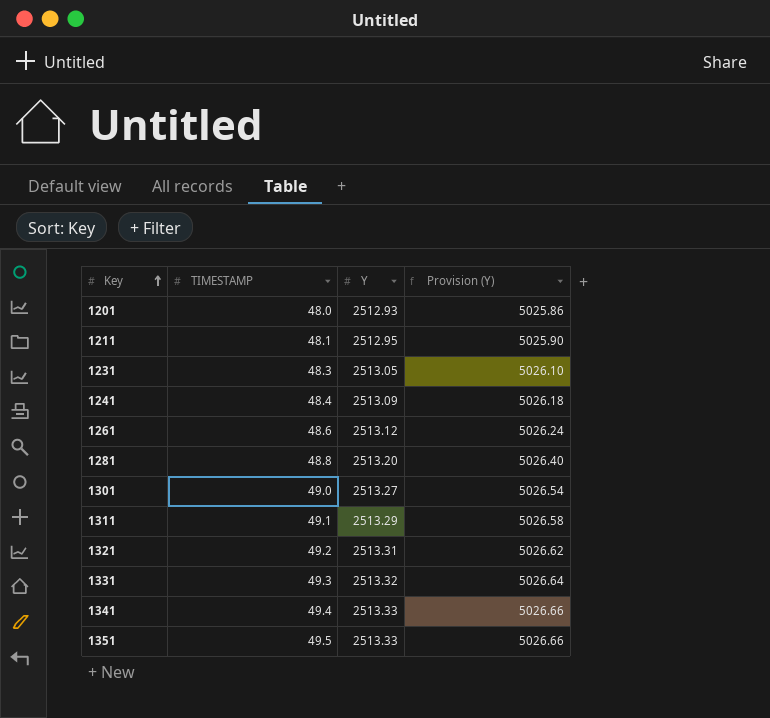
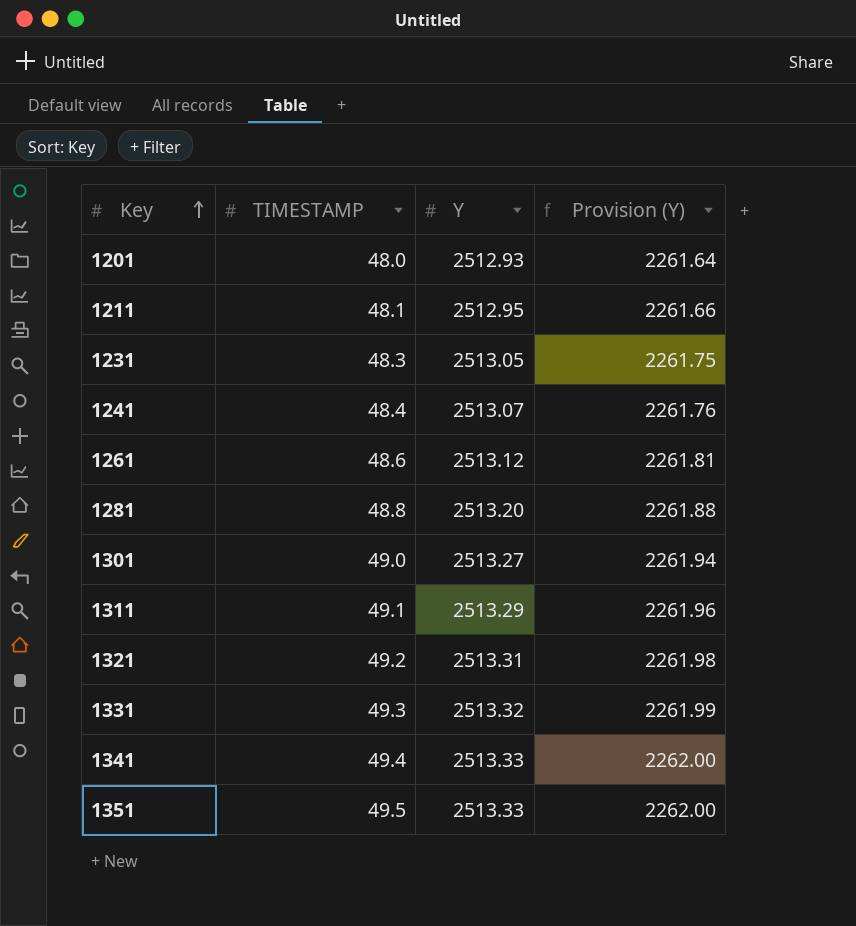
column Provision (Y) | formula: [Y] * 2 -> [Y] * 0.9
1241 | Y: 2513.09 -> 2513.07

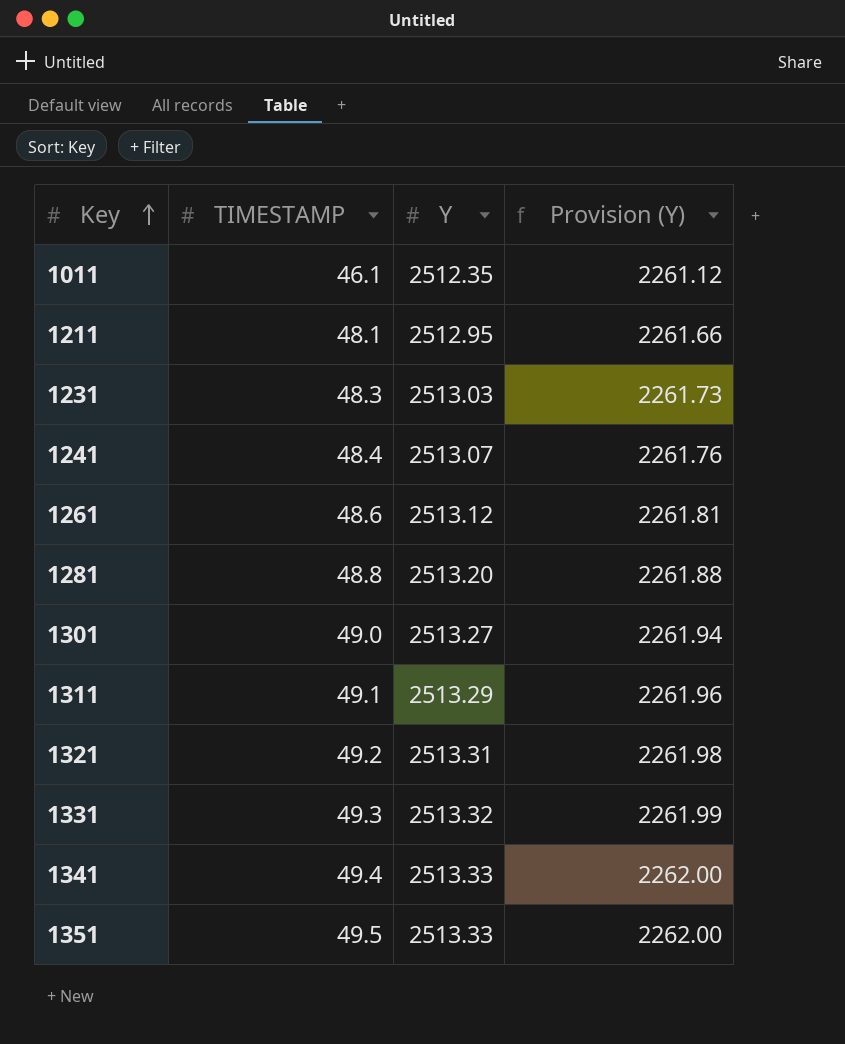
row 1201: 48.0 | 2512.93 | 2261.64 -> none
row 1011: none -> 46.1 | 2512.35 | 2261.12
1231 | Y: 2513.05 -> 2513.03
1231 | Provision (Y): 2261.75 -> 2261.73

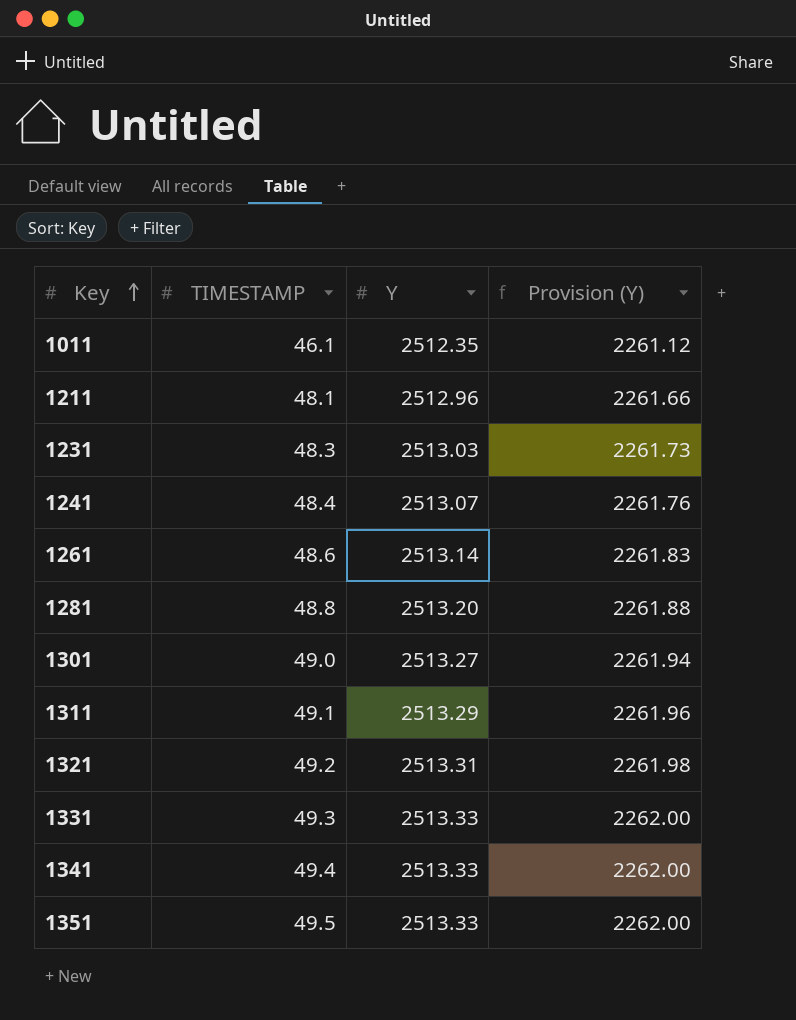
1211 | Y: 2512.95 -> 2512.96
1261 | Y: 2513.12 -> 2513.14
1261 | Provision (Y): 2261.81 -> 2261.83
1331 | Y: 2513.32 -> 2513.33
1331 | Provision (Y): 2261.99 -> 2262.00

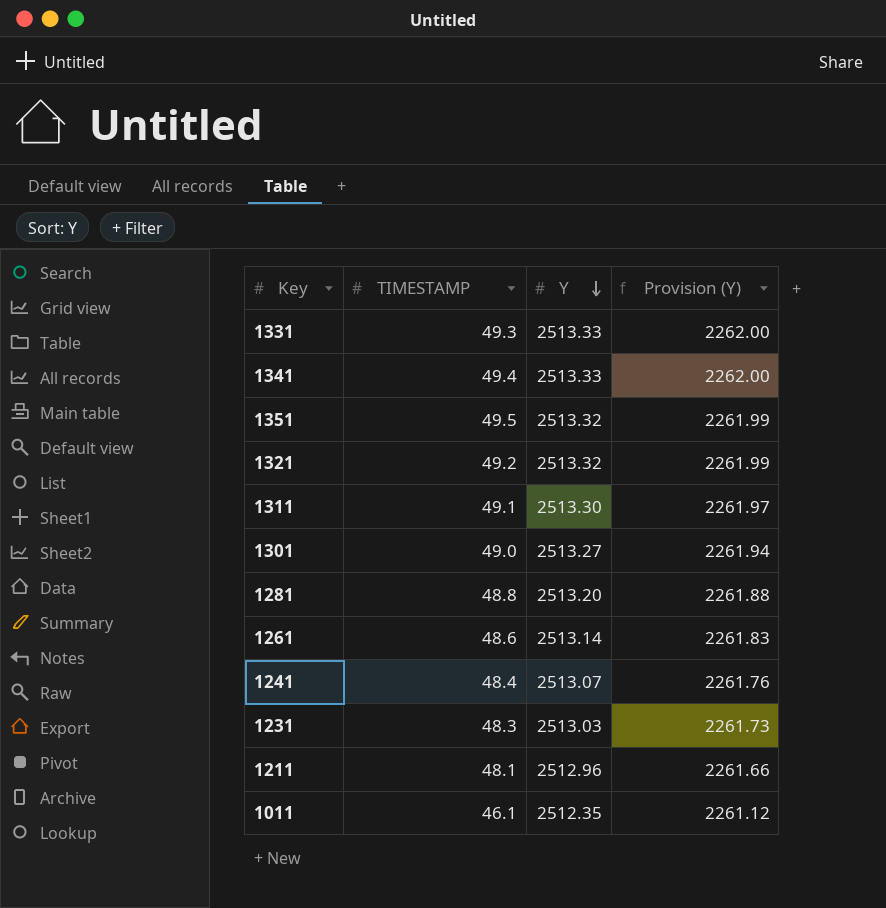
row order: Key ascending -> Y descending
1351 | Y: 2513.33 -> 2513.32
1351 | Provision (Y): 2262.00 -> 2261.99
1321 | Y: 2513.31 -> 2513.32
1321 | Provision (Y): 2261.98 -> 2261.99
1311 | Y: 2513.29 -> 2513.30
1311 | Provision (Y): 2261.96 -> 2261.97

